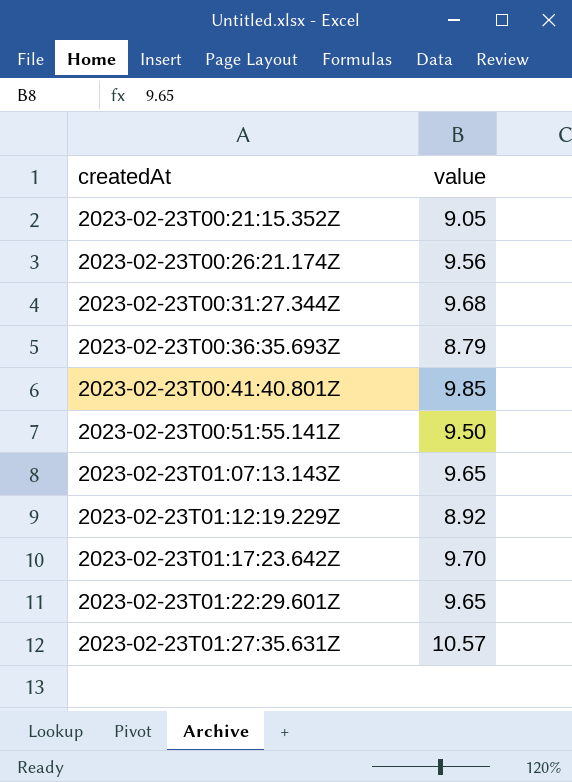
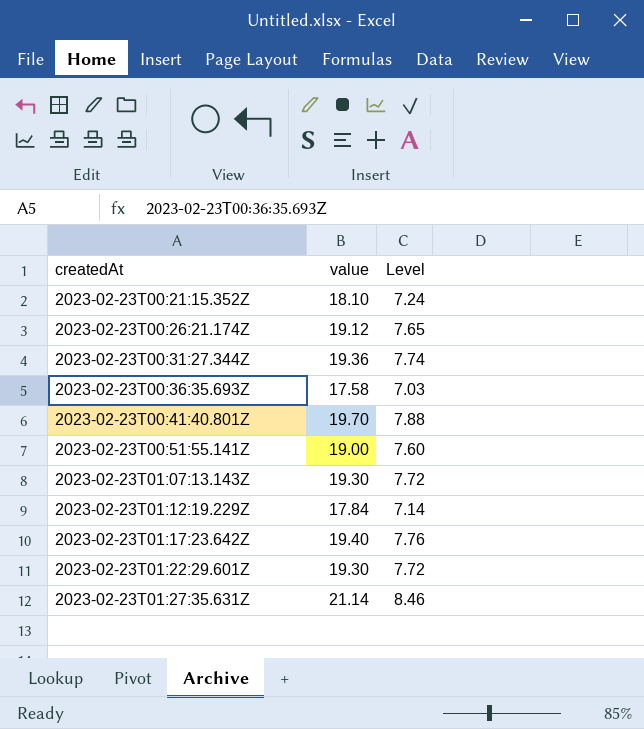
column Level | formula: none -> [value] * 0.4
2023-02-23T00:21:15.352Z | value: 9.05 -> 18.10
2023-02-23T00:26:21.174Z | value: 9.56 -> 19.12
2023-02-23T00:31:27.344Z | value: 9.68 -> 19.36
2023-02-23T00:36:35.693Z | value: 8.79 -> 17.58
2023-02-23T00:41:40.801Z | value: 9.85 -> 19.70
2023-02-23T00:51:55.141Z | value: 9.50 -> 19.00
2023-02-23T01:07:13.143Z | value: 9.65 -> 19.30
2023-02-23T01:12:19.229Z | value: 8.92 -> 17.84
2023-02-23T01:17:23.642Z | value: 9.70 -> 19.40
2023-02-23T01:22:29.601Z | value: 9.65 -> 19.30
2023-02-23T01:27:35.631Z | value: 10.57 -> 21.14

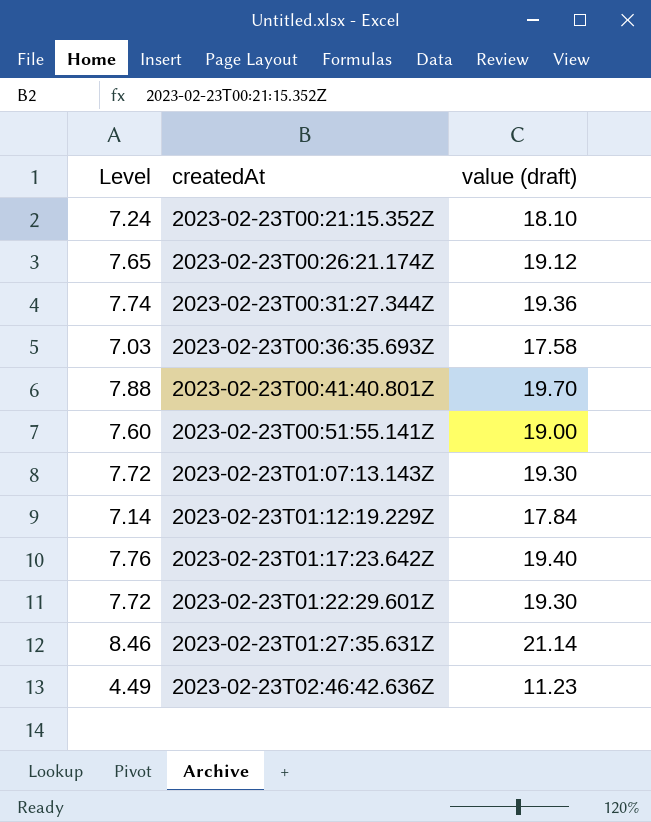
column Level | position: 3 -> 1
column name: value -> value (draft)
row 2023-02-23T02:46:42.636Z: none -> 4.49 | 11.23

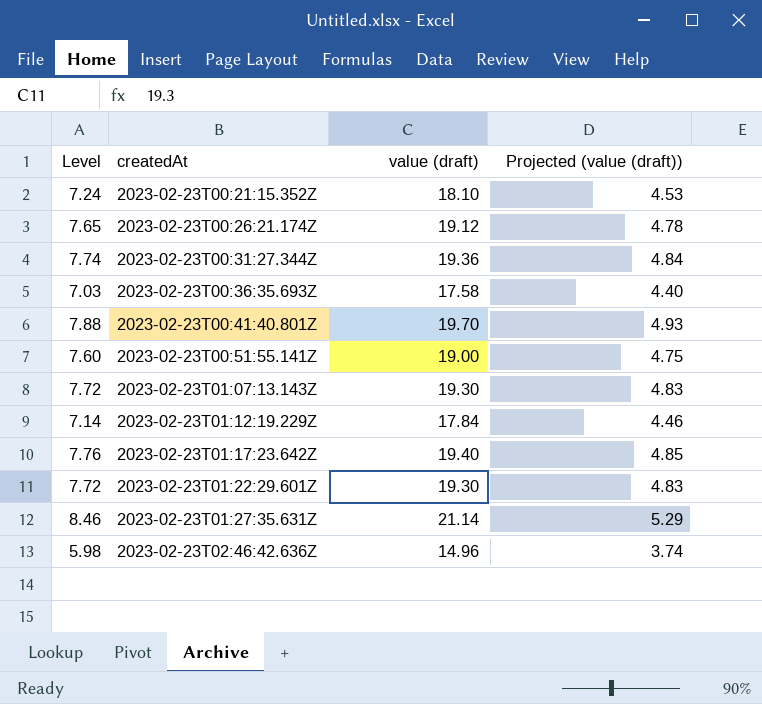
column Projected (value (draft)) | formula: none -> [value (draft)] * 0.25
2023-02-23T02:46:42.636Z | Level: 4.49 -> 5.98
2023-02-23T02:46:42.636Z | value (draft): 11.23 -> 14.96

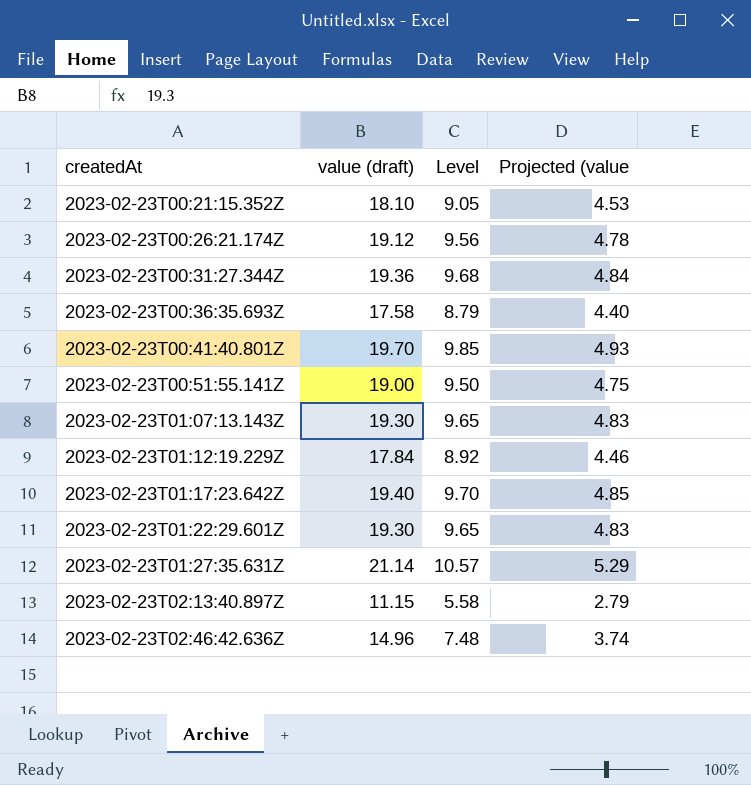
column Level | formula: [value (draft)] * 0.4 -> [value (draft)] * 0.5
column Level | position: 1 -> 3
column name: Projected (value (draft)) -> Projected (value
row 2023-02-23T02:13:40.897Z: none -> 11.15 | 5.58 | 2.79

